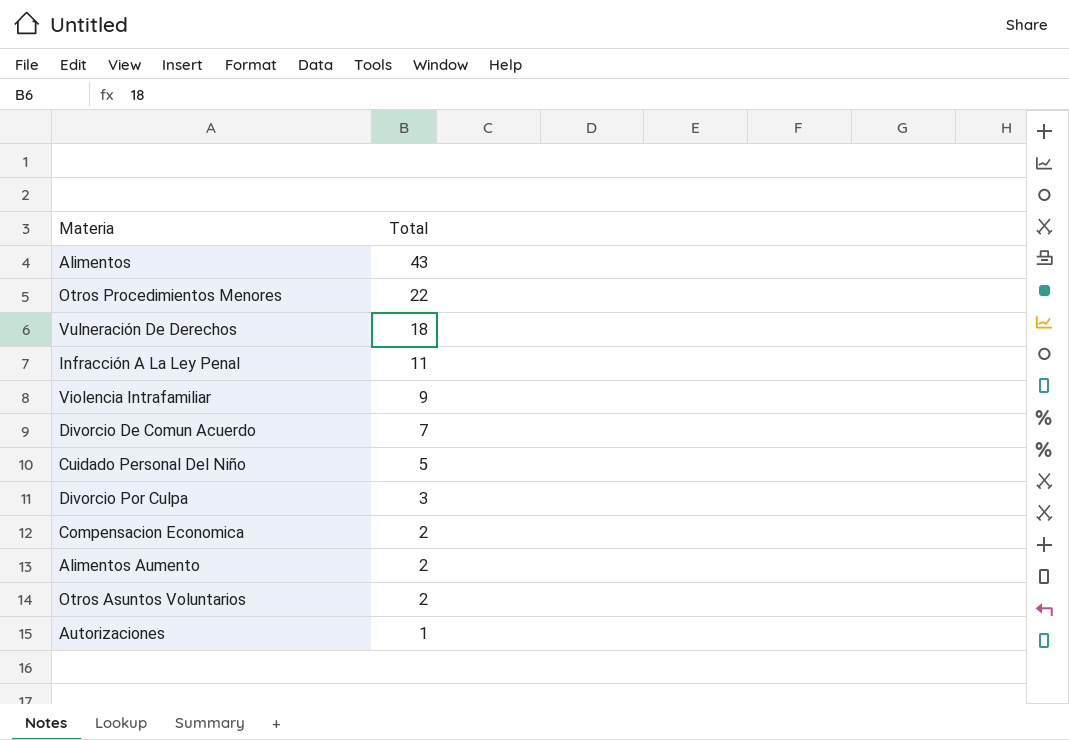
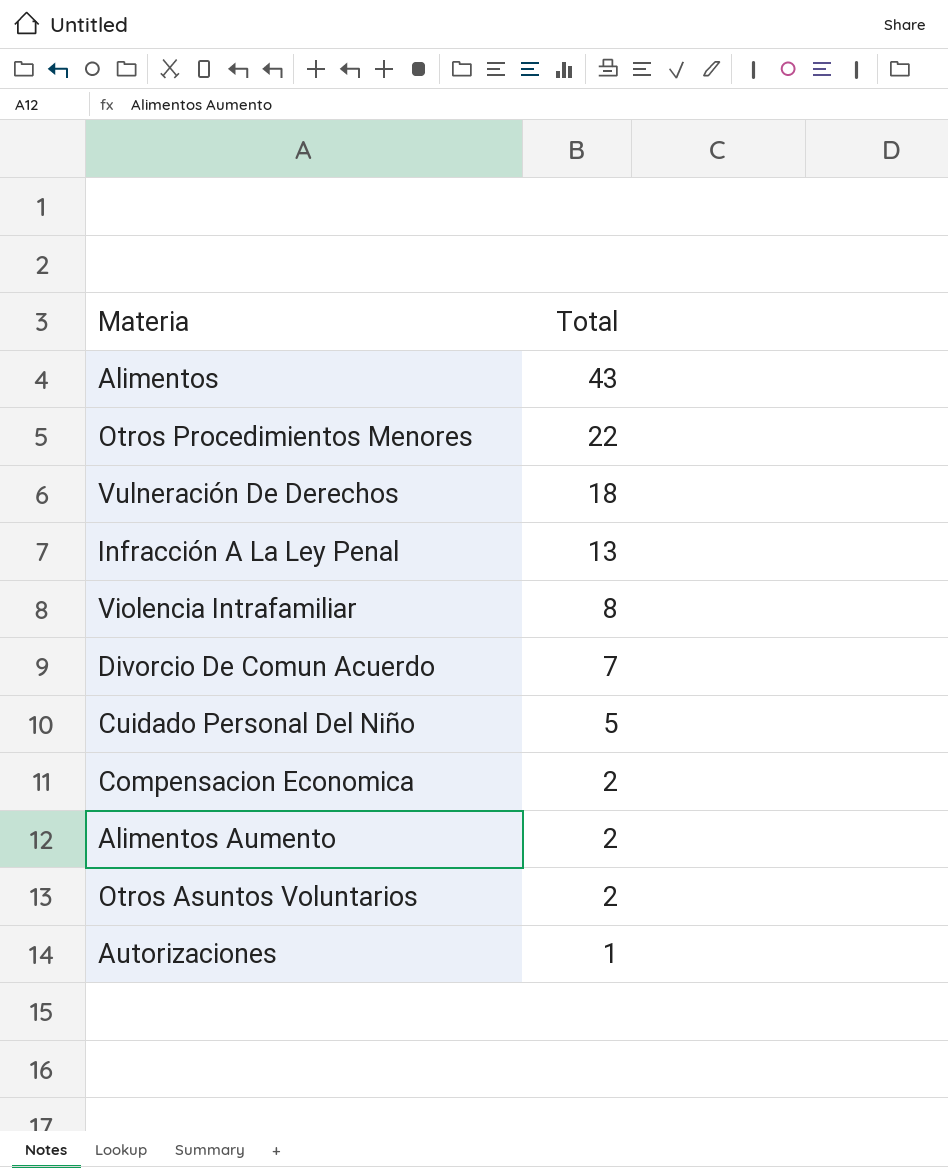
row Divorcio Por Culpa: 3 -> none
Infracción A La Ley Penal | Total: 11 -> 13
Violencia Intrafamiliar | Total: 9 -> 8

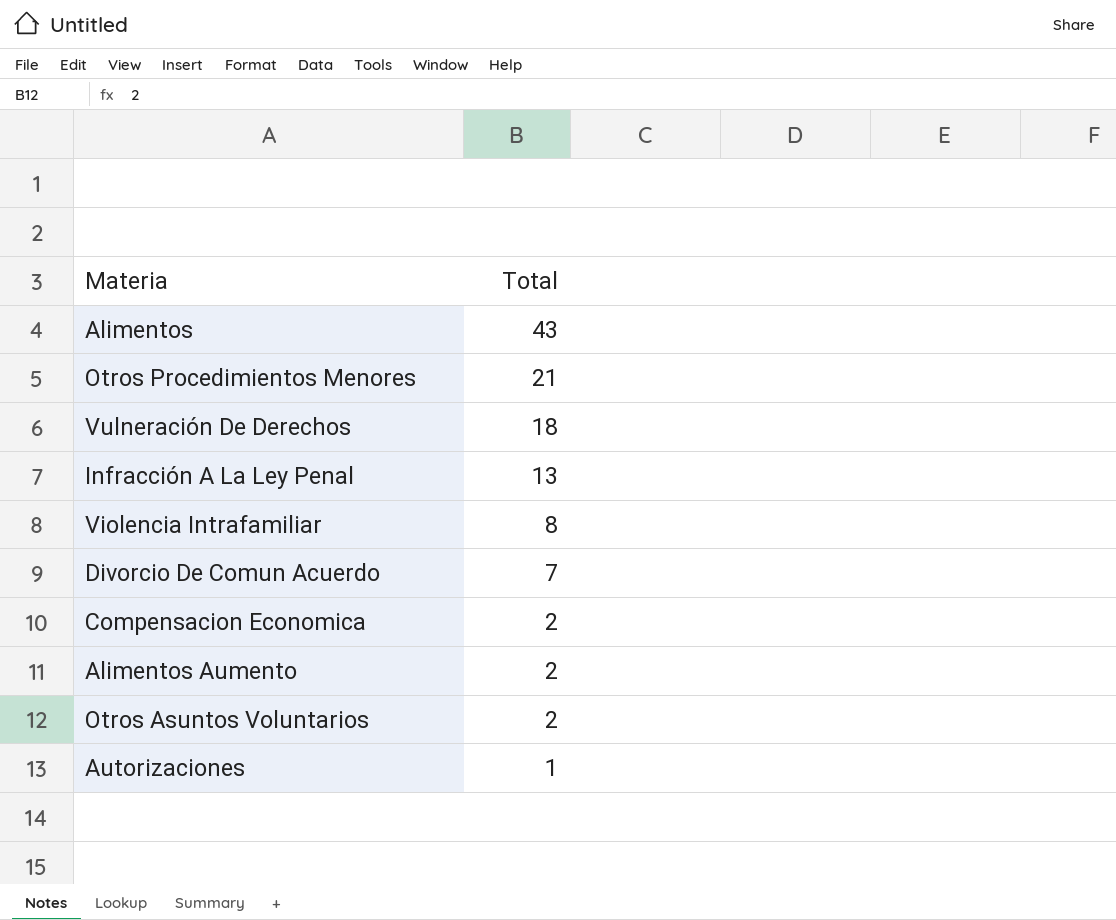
row Cuidado Personal Del Niño: 5 -> none
Otros Procedimientos Menores | Total: 22 -> 21

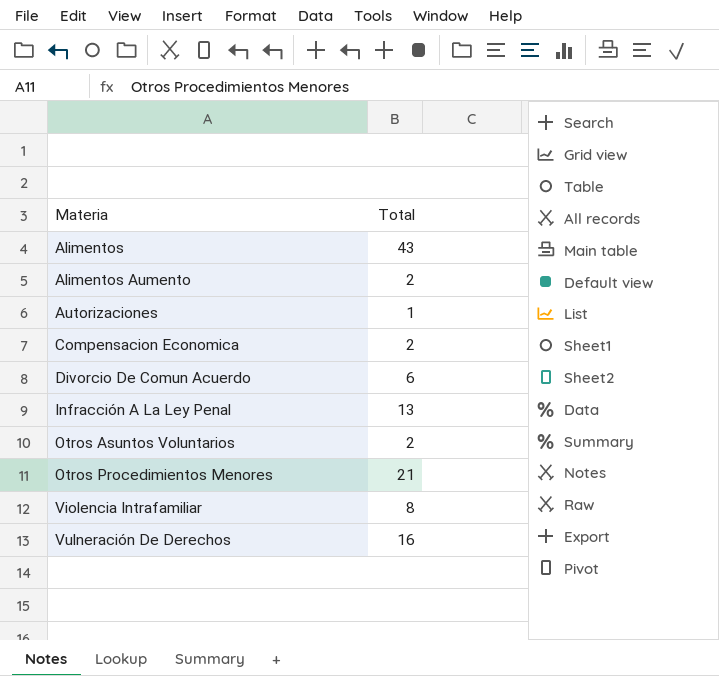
row order: Total descending -> Materia ascending
Divorcio De Comun Acuerdo | Total: 7 -> 6
Vulneración De Derechos | Total: 18 -> 16

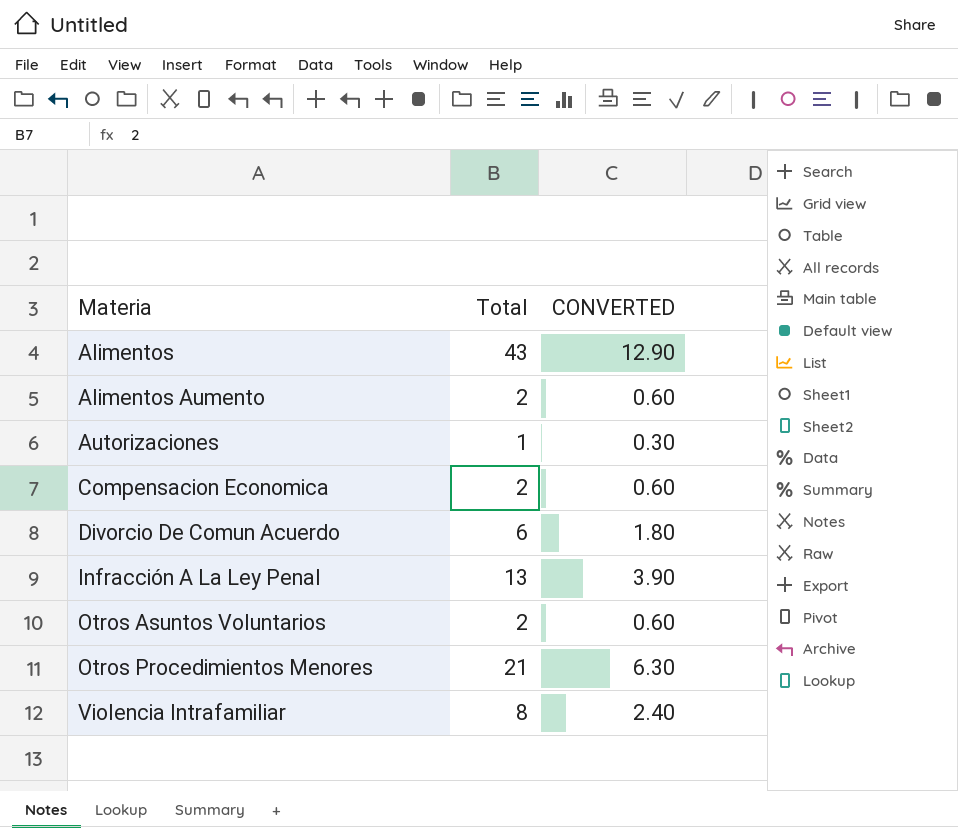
column CONVERTED | formula: none -> [Total] * 0.3
row Vulneración De Derechos: 16 -> none

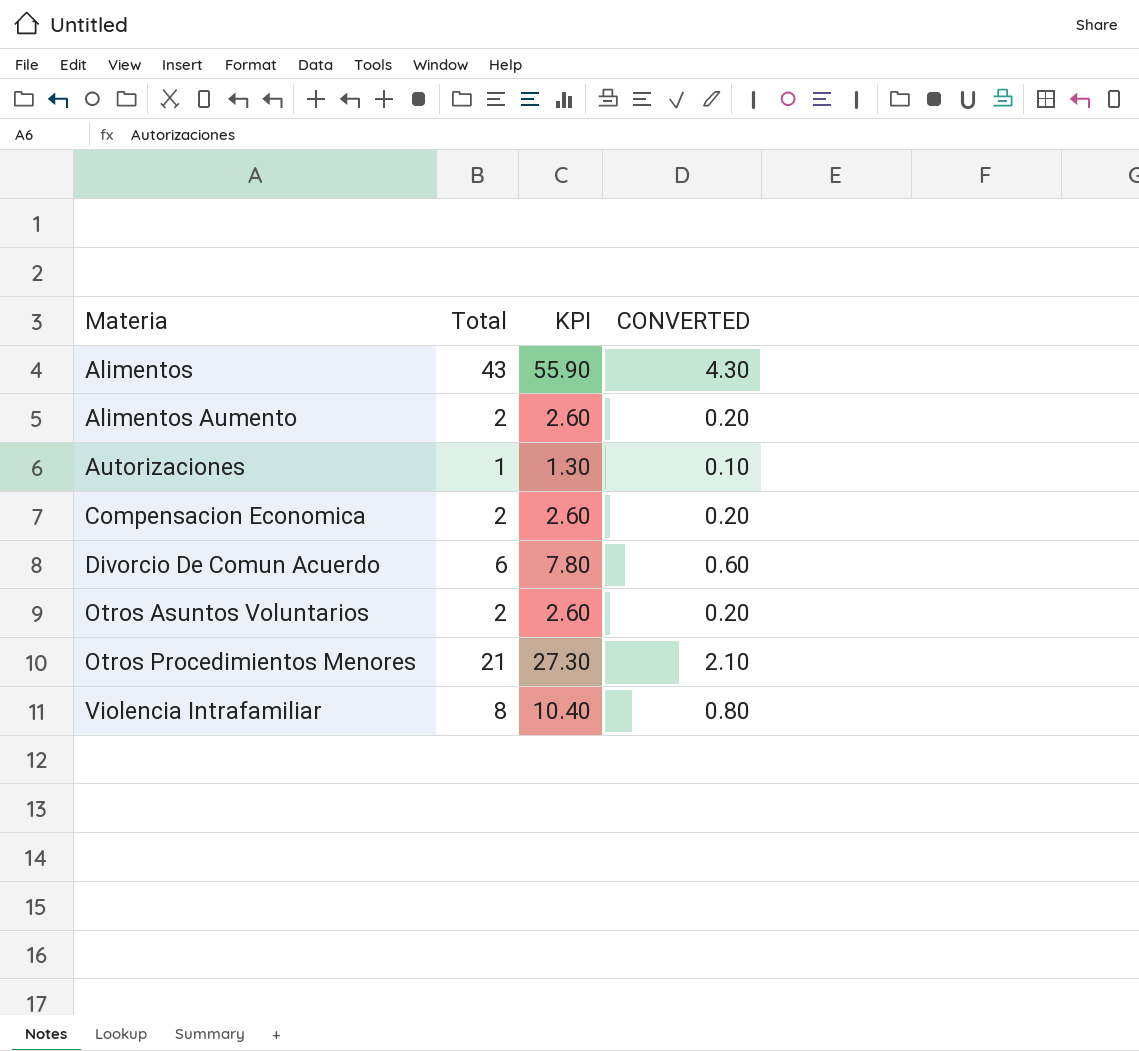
column KPI | formula: none -> [Total] * 1.3
column CONVERTED | formula: [Total] * 0.3 -> [Total] * 0.1
row Infracción A La Ley Penal: 13 | 3.90 -> none

